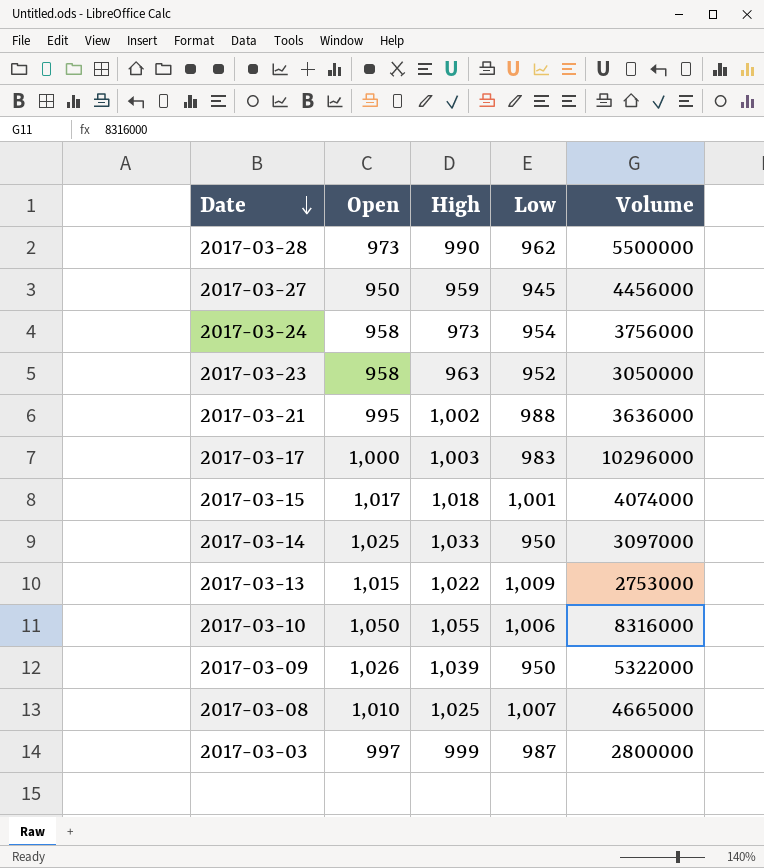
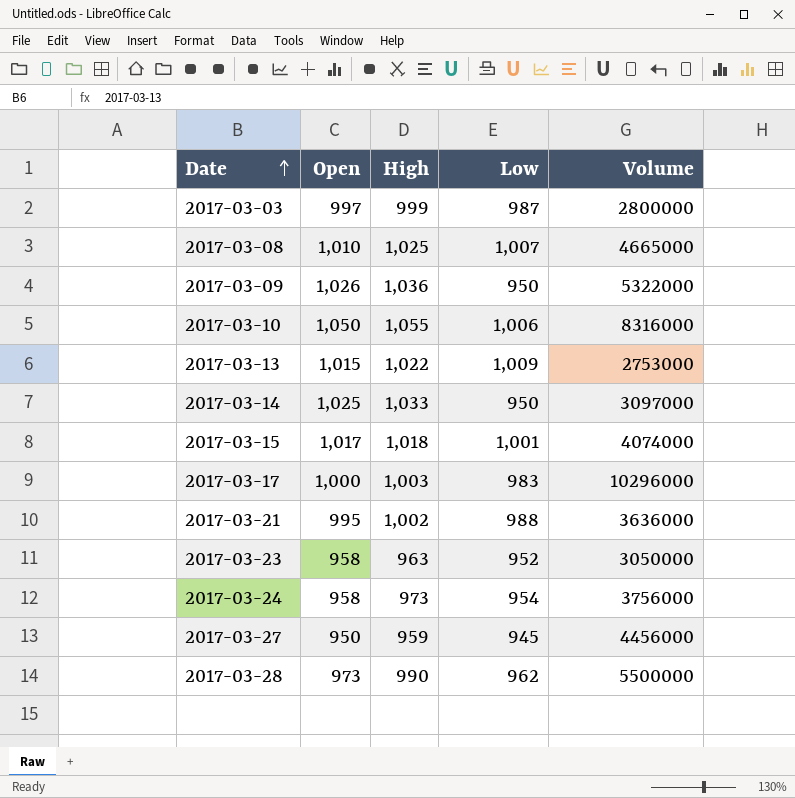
row order: Date descending -> Date ascending
2017-03-09 | High: 1,039 -> 1,036

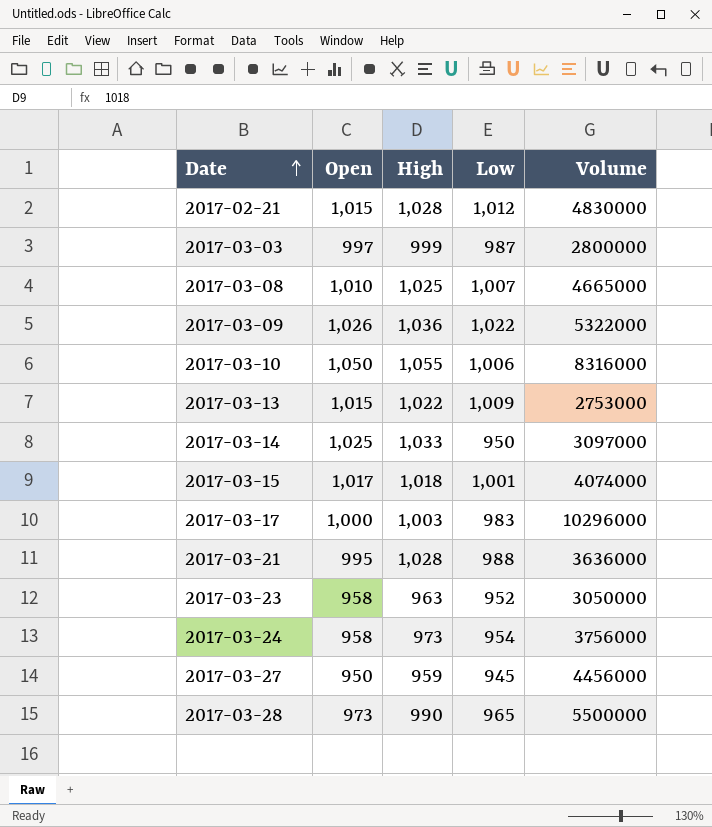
row 2017-02-21: none -> 1,015 | 1,028 | 1,012 | 4830000
2017-03-09 | Low: 950 -> 1,022
2017-03-21 | High: 1,002 -> 1,028
2017-03-28 | Low: 962 -> 965

